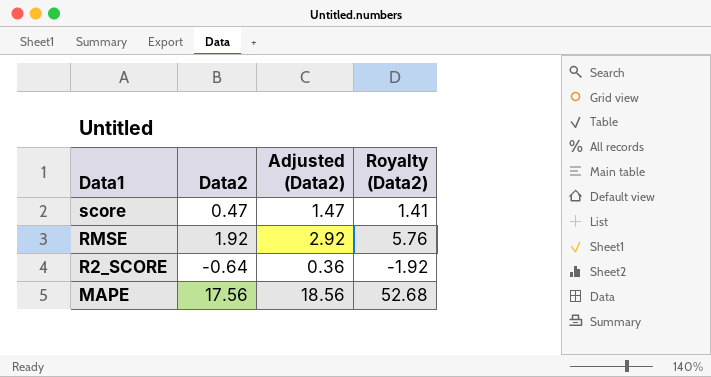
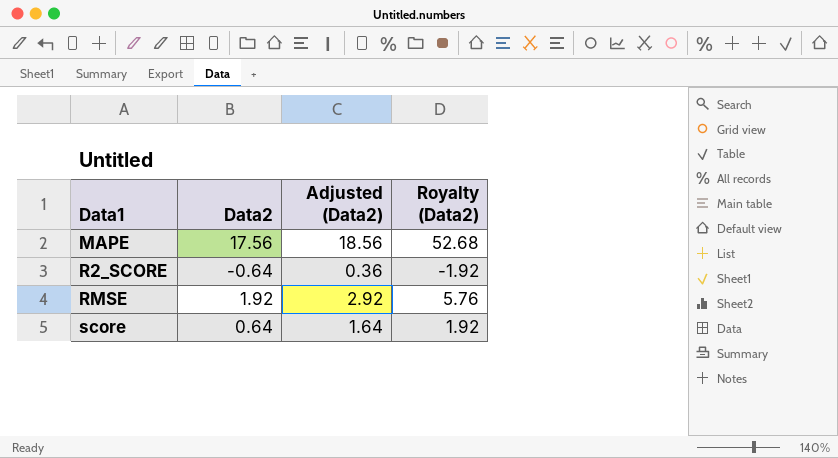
row order: Data1 descending -> Data1 ascending
score | Data2: 0.47 -> 0.64
score | Adjusted (Data2): 1.47 -> 1.64
score | Royalty (Data2): 1.41 -> 1.92

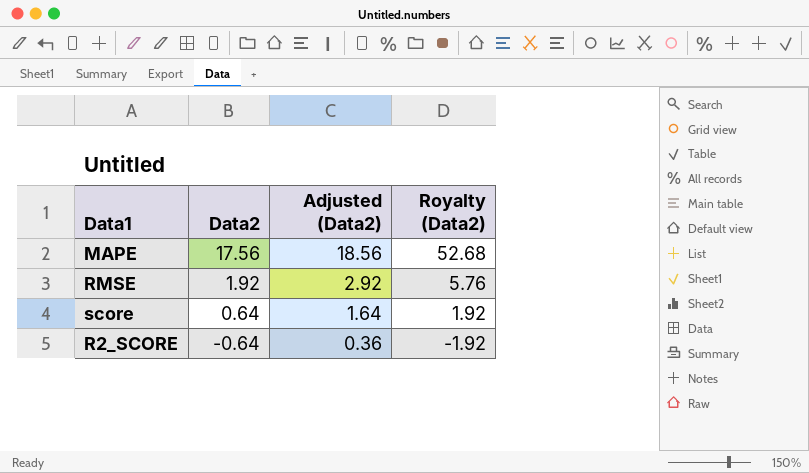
row order: Data1 ascending -> Data2 descending

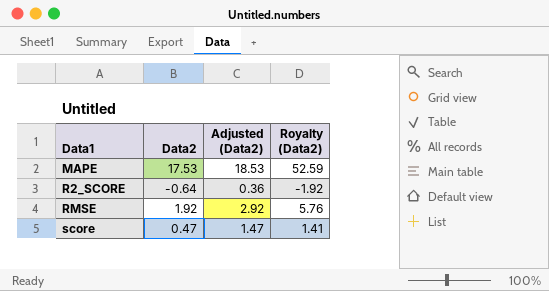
row order: Data2 descending -> Data1 ascending
MAPE | Data2: 17.56 -> 17.53
MAPE | Adjusted (Data2): 18.56 -> 18.53
MAPE | Royalty (Data2): 52.68 -> 52.59
score | Data2: 0.64 -> 0.47
score | Adjusted (Data2): 1.64 -> 1.47
score | Royalty (Data2): 1.92 -> 1.41

